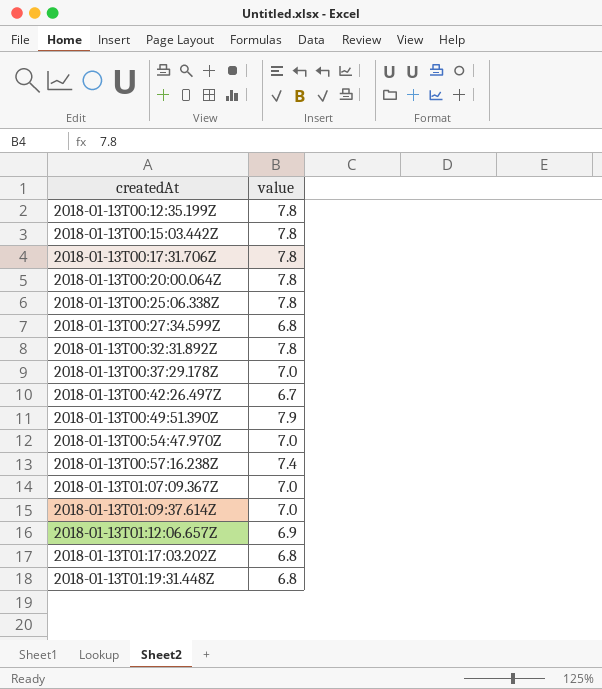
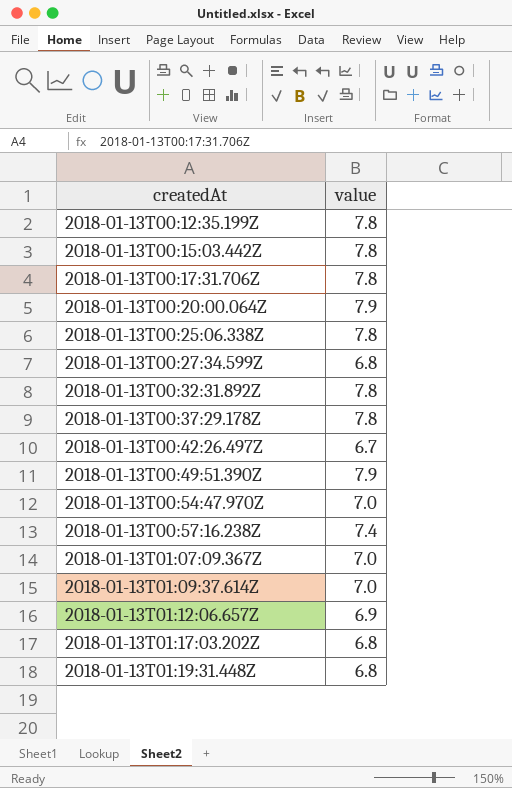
2018-01-13T00:20:00.064Z | value: 7.8 -> 7.9
2018-01-13T00:37:29.178Z | value: 7.0 -> 7.8

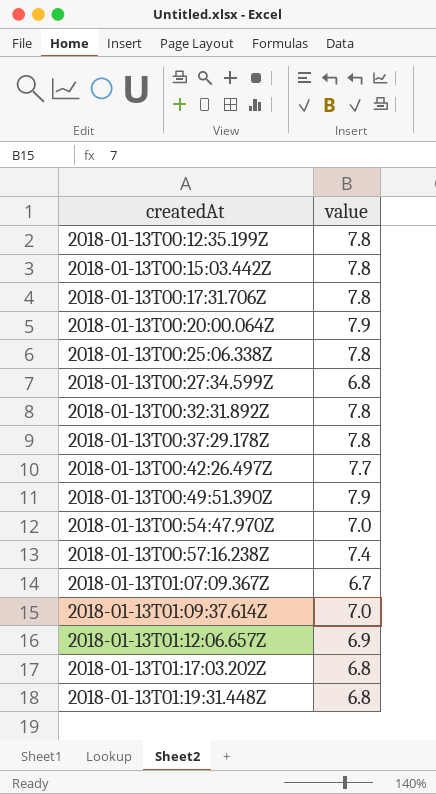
2018-01-13T00:42:26.497Z | value: 6.7 -> 7.7
2018-01-13T01:07:09.367Z | value: 7.0 -> 6.7

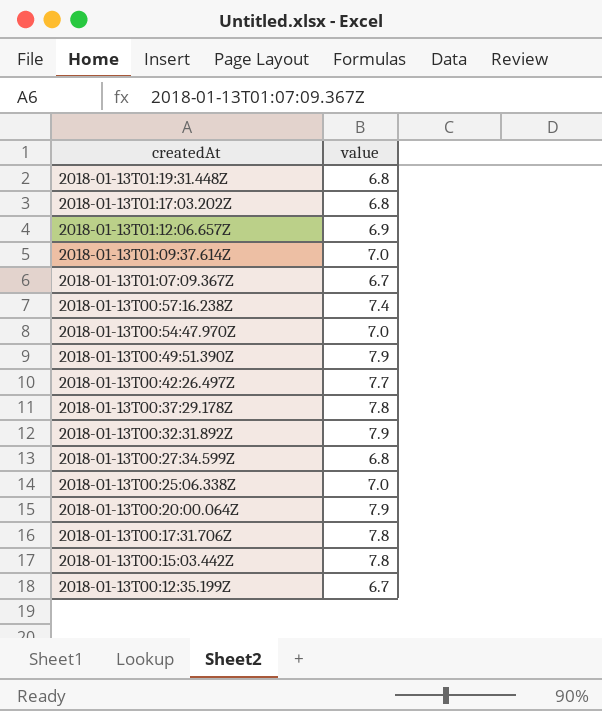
row order: createdAt ascending -> createdAt descending
2018-01-13T00:32:31.892Z | value: 7.8 -> 7.9
2018-01-13T00:25:06.338Z | value: 7.8 -> 7.0
2018-01-13T00:12:35.199Z | value: 7.8 -> 6.7

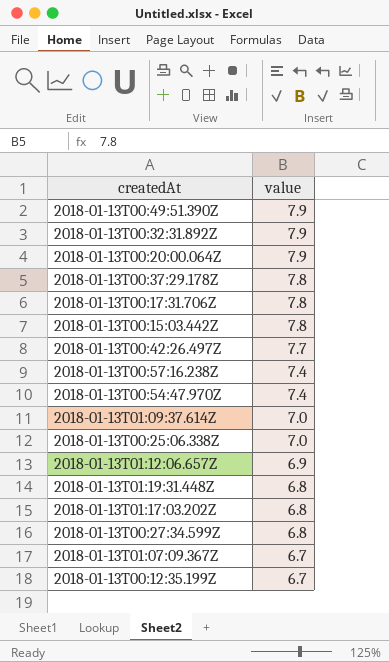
row order: createdAt descending -> value descending
2018-01-13T00:54:47.970Z | value: 7.0 -> 7.4

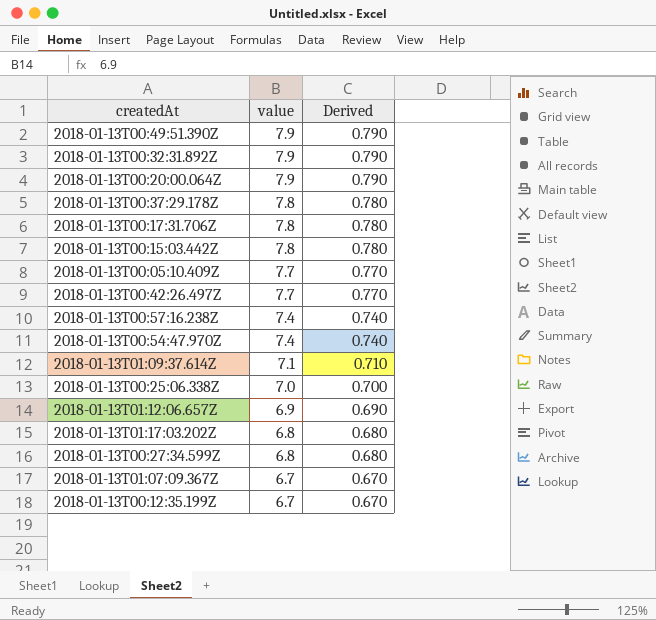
column Derived | formula: none -> [value] * 0.1
row 2018-01-13T01:19:31.448Z: 6.8 -> none
row 2018-01-13T00:05:10.409Z: none -> 7.7 | 0.770
2018-01-13T01:09:37.614Z | value: 7.0 -> 7.1

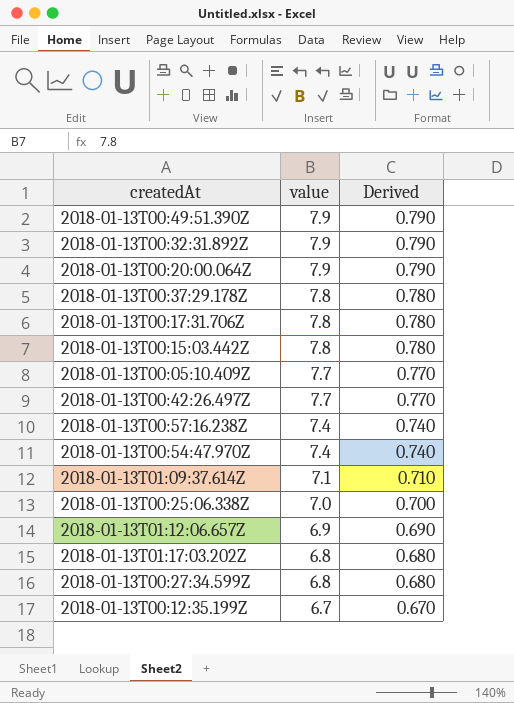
row 2018-01-13T01:07:09.367Z: 6.7 | 0.670 -> none

